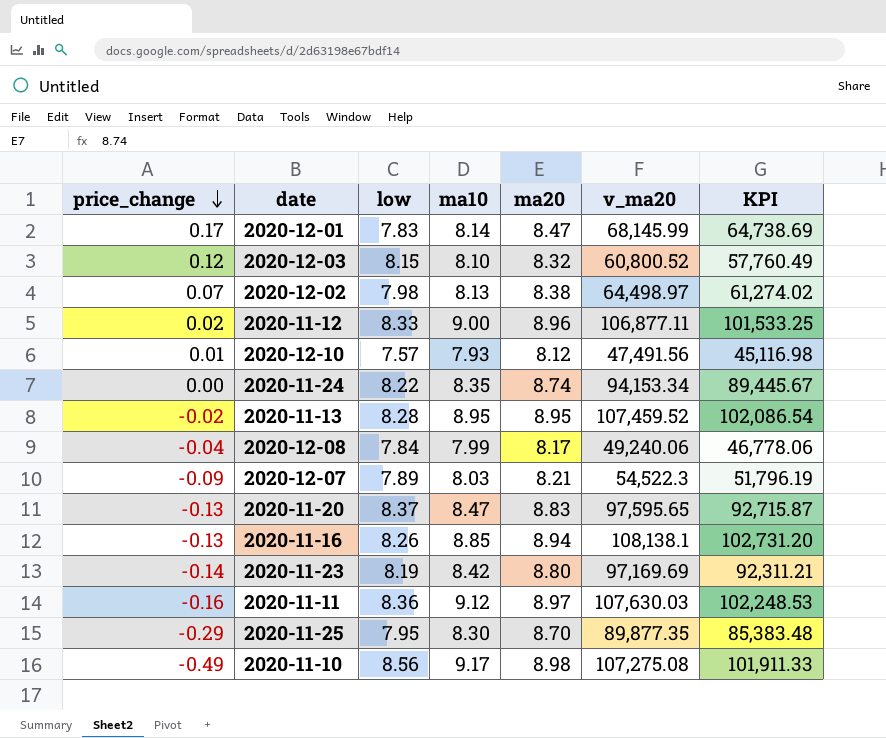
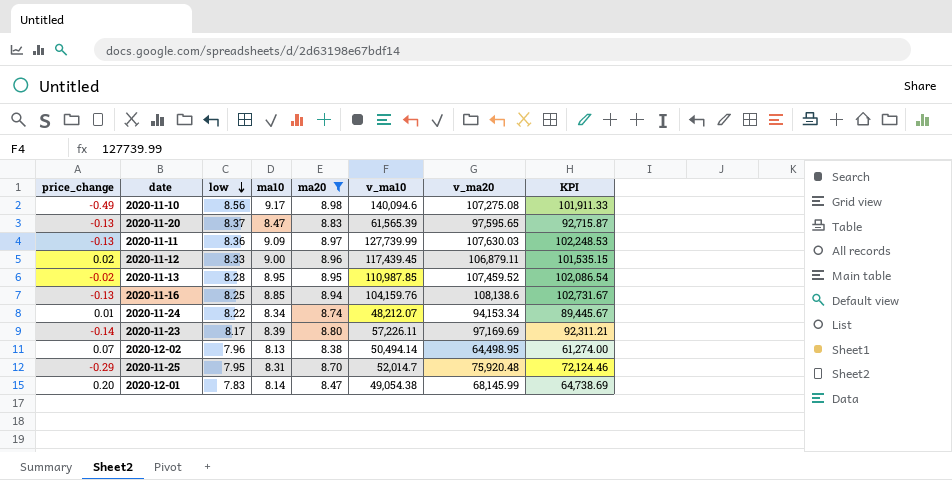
filter: none -> ma20 >= 8.38
row order: price_change descending -> low descending
column v_ma10 | position: none -> 6
2020-11-11 | price_change: -0.16 -> -0.13
2020-11-11 | ma10: 9.12 -> 9.09
2020-11-12 | v_ma20: 106,877.11 -> 106,879.11
2020-11-12 | KPI: 101,533.25 -> 101,535.15
2020-11-16 | low: 8.26 -> 8.25
2020-11-16 | v_ma20: 108,138.1 -> 108,138.6
2020-11-16 | KPI: 102,731.20 -> 102,731.67
2020-11-24 | price_change: 0.00 -> 0.01
2020-11-24 | ma10: 8.35 -> 8.34
2020-11-23 | low: 8.19 -> 8.17
2020-11-23 | ma10: 8.42 -> 8.39
2020-12-02 | low: 7.98 -> 7.96
2020-12-02 | v_ma20: 64,498.97 -> 64,498.95
2020-12-02 | KPI: 61,274.02 -> 61,274.00
2020-11-25 | ma10: 8.30 -> 8.31
2020-11-25 | v_ma20: 89,877.35 -> 75,920.48
2020-11-25 | KPI: 85,383.48 -> 72,124.46
2020-12-01 | price_change: 0.17 -> 0.20

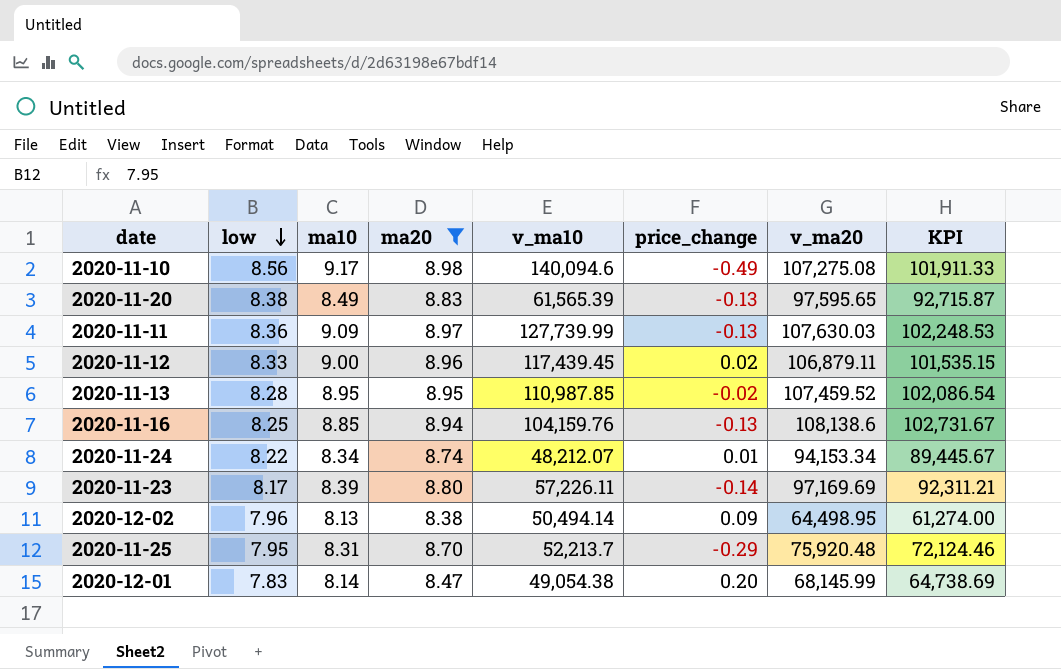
column price_change | position: 1 -> 6
2020-11-20 | low: 8.37 -> 8.38
2020-11-20 | ma10: 8.47 -> 8.49
2020-12-02 | price_change: 0.07 -> 0.09
2020-11-25 | v_ma10: 52,014.7 -> 52,213.7

